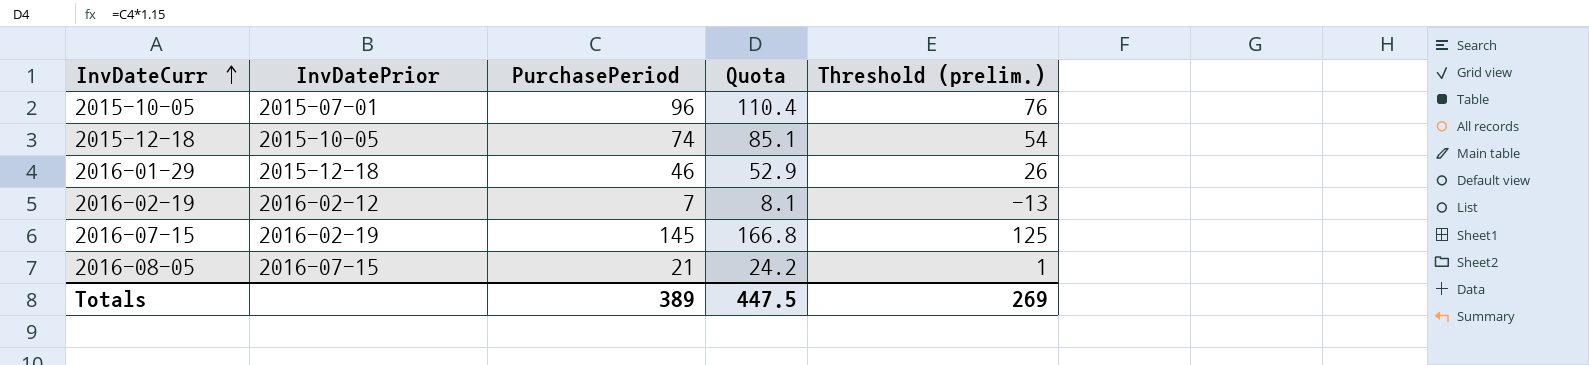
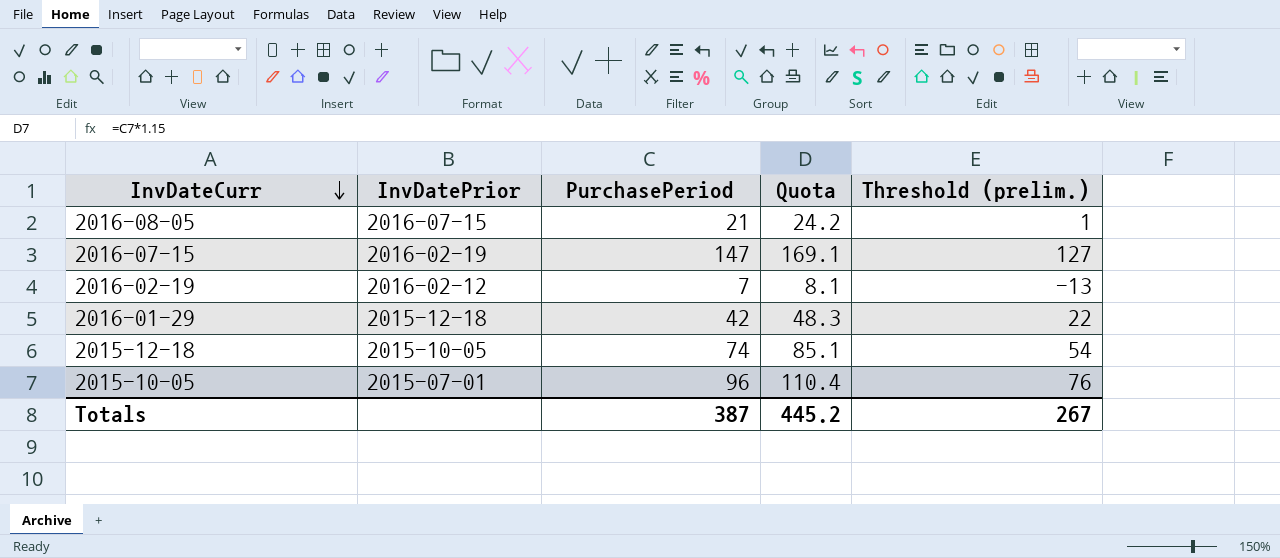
row order: InvDateCurr ascending -> InvDateCurr descending
2016-07-15 | PurchasePeriod: 145 -> 147
2016-07-15 | Quota: 166.8 -> 169.1
2016-07-15 | Threshold (prelim.): 125 -> 127
2016-01-29 | PurchasePeriod: 46 -> 42
2016-01-29 | Quota: 52.9 -> 48.3
2016-01-29 | Threshold (prelim.): 26 -> 22
Totals | PurchasePeriod: 389 -> 387
Totals | Quota: 447.5 -> 445.2
Totals | Threshold (prelim.): 269 -> 267

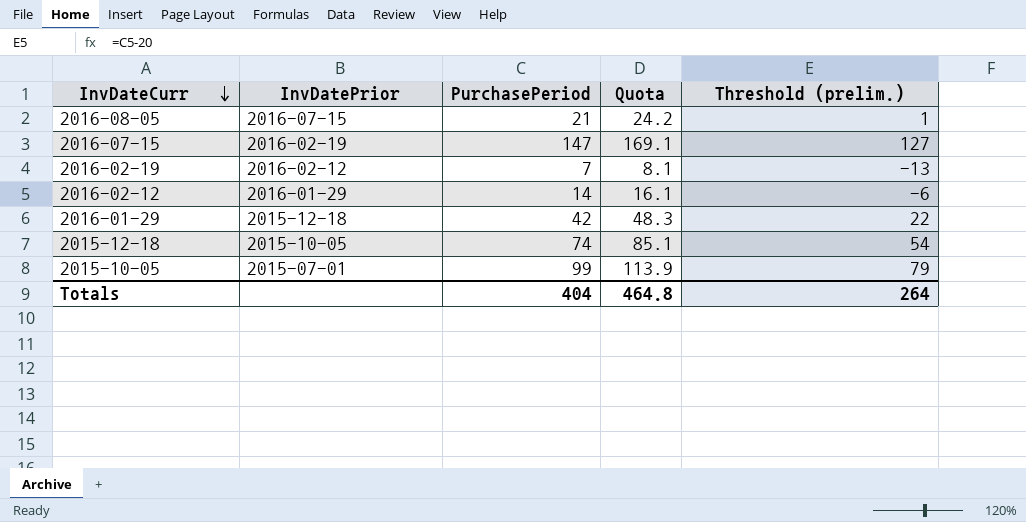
row 2016-02-12: none -> 2016-01-29 | 14 | 16.1 | -6
2015-10-05 | PurchasePeriod: 96 -> 99
2015-10-05 | Quota: 110.4 -> 113.9
2015-10-05 | Threshold (prelim.): 76 -> 79
Totals | PurchasePeriod: 387 -> 404
Totals | Quota: 445.2 -> 464.8
Totals | Threshold (prelim.): 267 -> 264

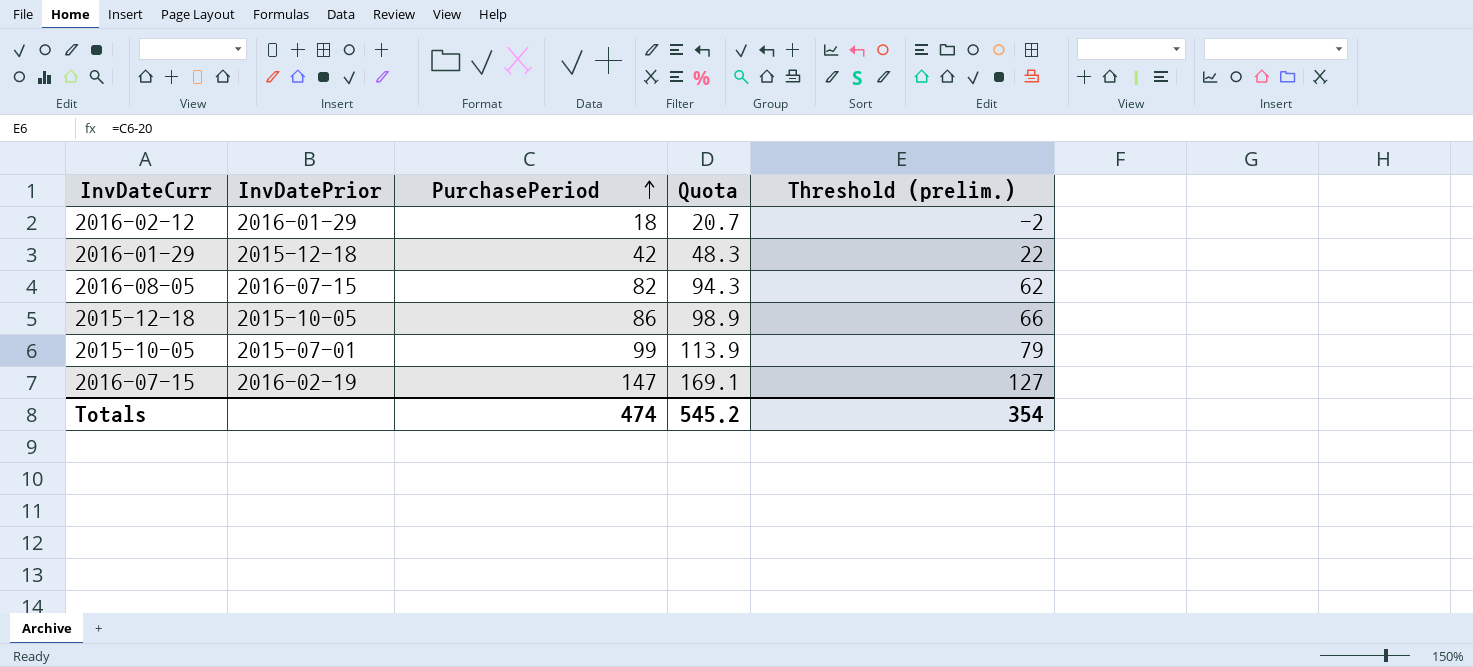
row order: InvDateCurr descending -> PurchasePeriod ascending
row 2016-02-19: 2016-02-12 | 7 | 8.1 | -13 -> none
2016-02-12 | PurchasePeriod: 14 -> 18
2016-02-12 | Quota: 16.1 -> 20.7
2016-02-12 | Threshold (prelim.): -6 -> -2
2016-08-05 | PurchasePeriod: 21 -> 82
2016-08-05 | Quota: 24.2 -> 94.3
2016-08-05 | Threshold (prelim.): 1 -> 62
2015-12-18 | PurchasePeriod: 74 -> 86
2015-12-18 | Quota: 85.1 -> 98.9
2015-12-18 | Threshold (prelim.): 54 -> 66
Totals | PurchasePeriod: 404 -> 474
Totals | Quota: 464.8 -> 545.2
Totals | Threshold (prelim.): 264 -> 354

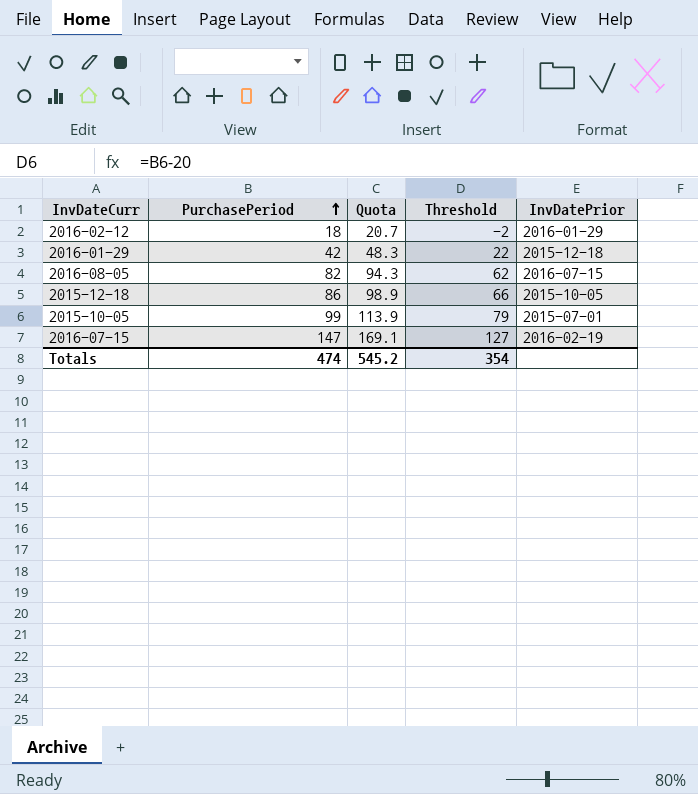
column name: Threshold (prelim.) -> Threshold
column InvDatePrior | position: 2 -> 5

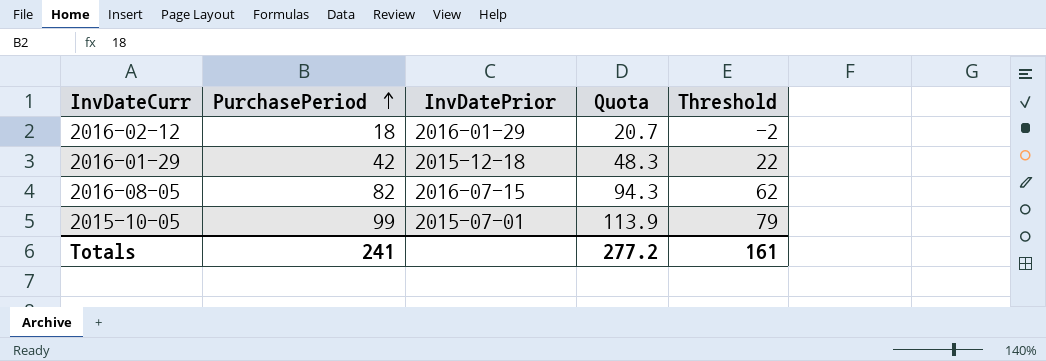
column InvDatePrior | position: 5 -> 3
row 2015-12-18: 86 | 98.9 | 66 | 2015-10-05 -> none
row 2016-07-15: 147 | 169.1 | 127 | 2016-02-19 -> none
Totals | PurchasePeriod: 474 -> 241
Totals | Quota: 545.2 -> 277.2
Totals | Threshold: 354 -> 161

